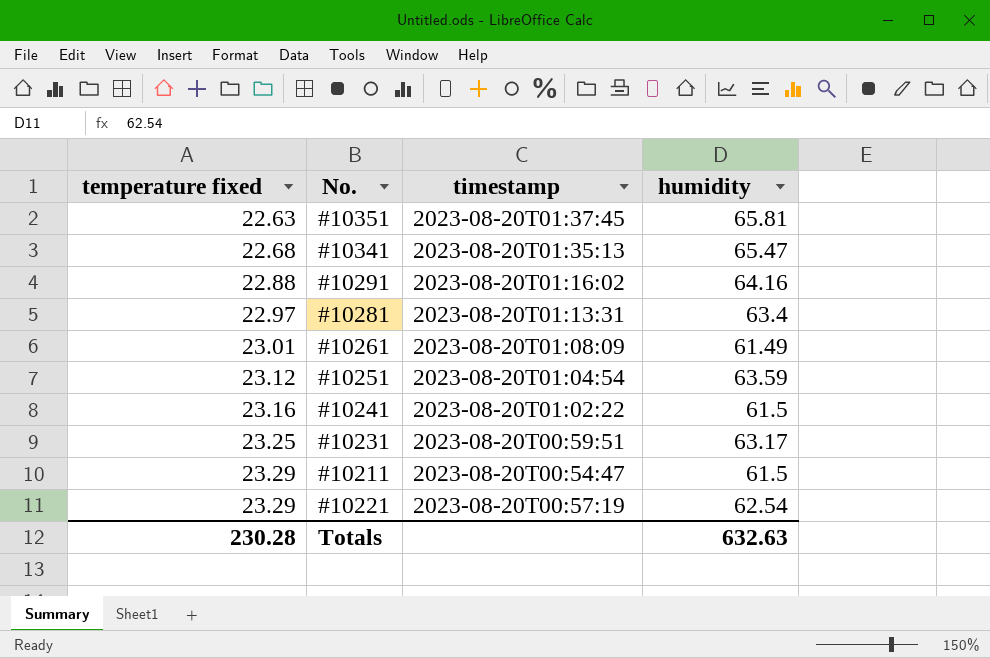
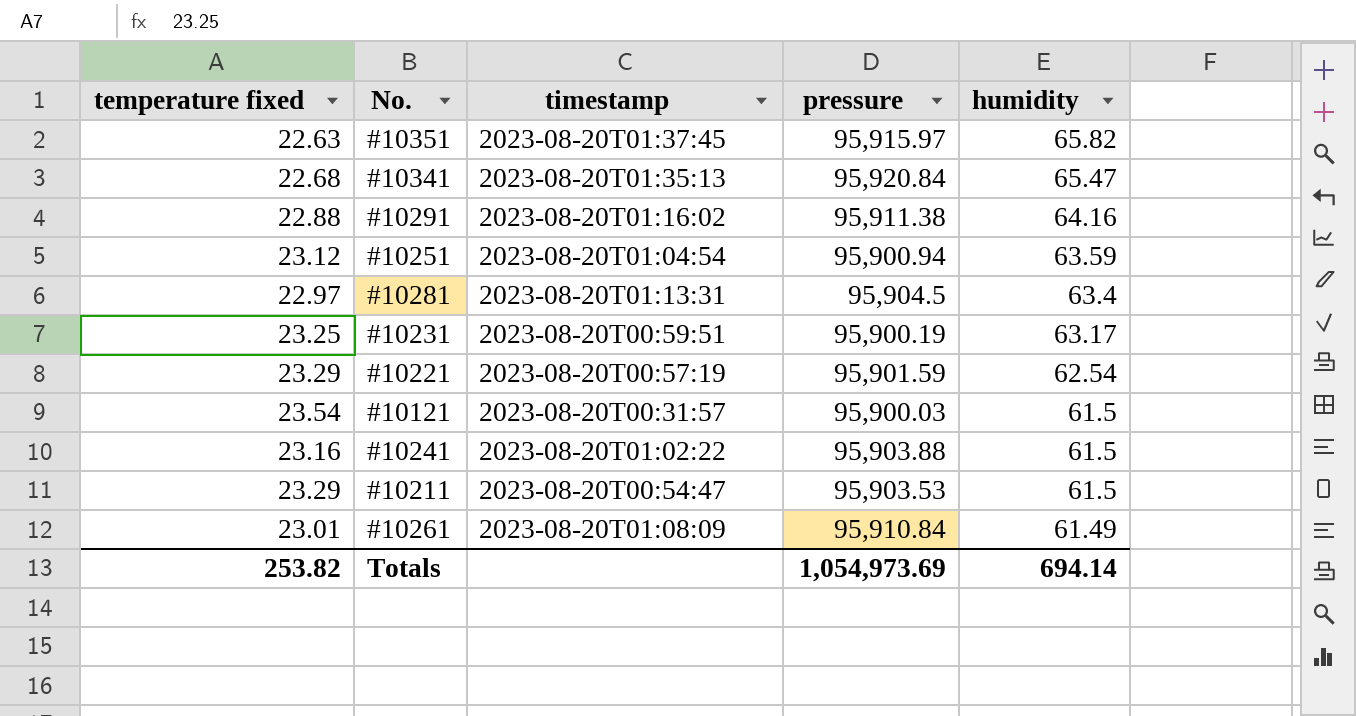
row order: temperature fixed ascending -> humidity descending
column pressure | position: none -> 4
#10351 | humidity: 65.81 -> 65.82
row #10121: none -> 23.54 | 2023-08-20T00:31:57 | 95,900.03 | 61.5
Totals | temperature fixed: 230.28 -> 253.82
Totals | humidity: 632.63 -> 694.14

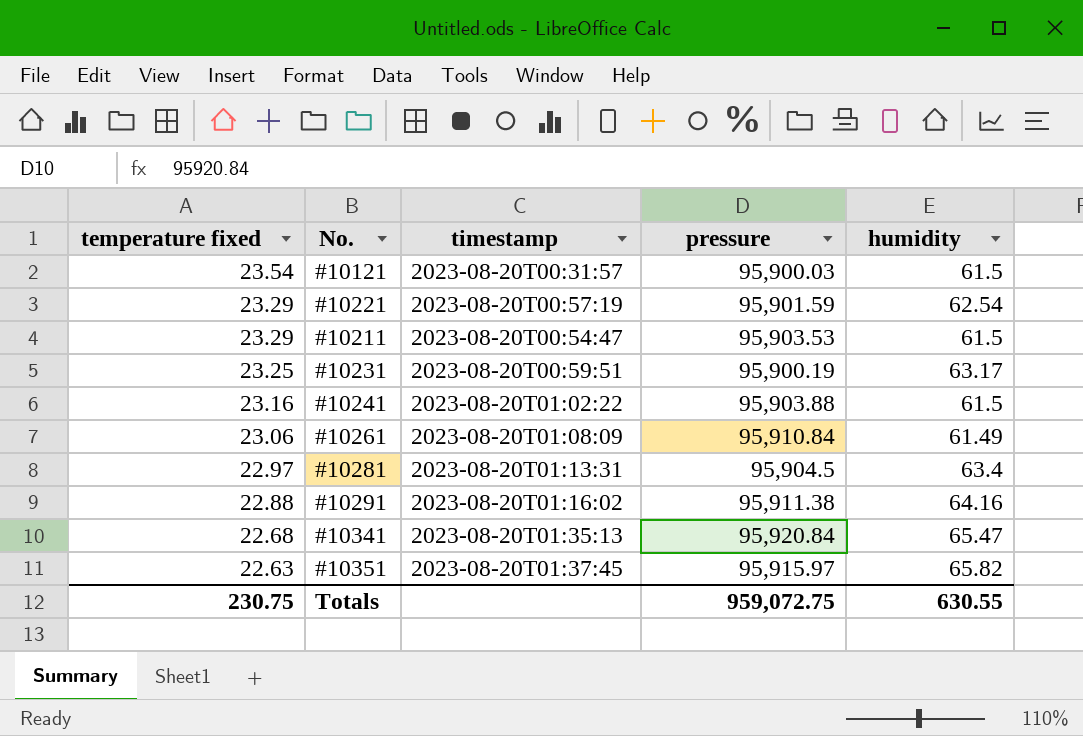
row order: humidity descending -> temperature fixed descending
row #10251: 23.12 | 2023-08-20T01:04:54 | 95,900.94 | 63.59 -> none
#10261 | temperature fixed: 23.01 -> 23.06
Totals | temperature fixed: 253.82 -> 230.75
Totals | pressure: 1,054,973.69 -> 959,072.75
Totals | humidity: 694.14 -> 630.55

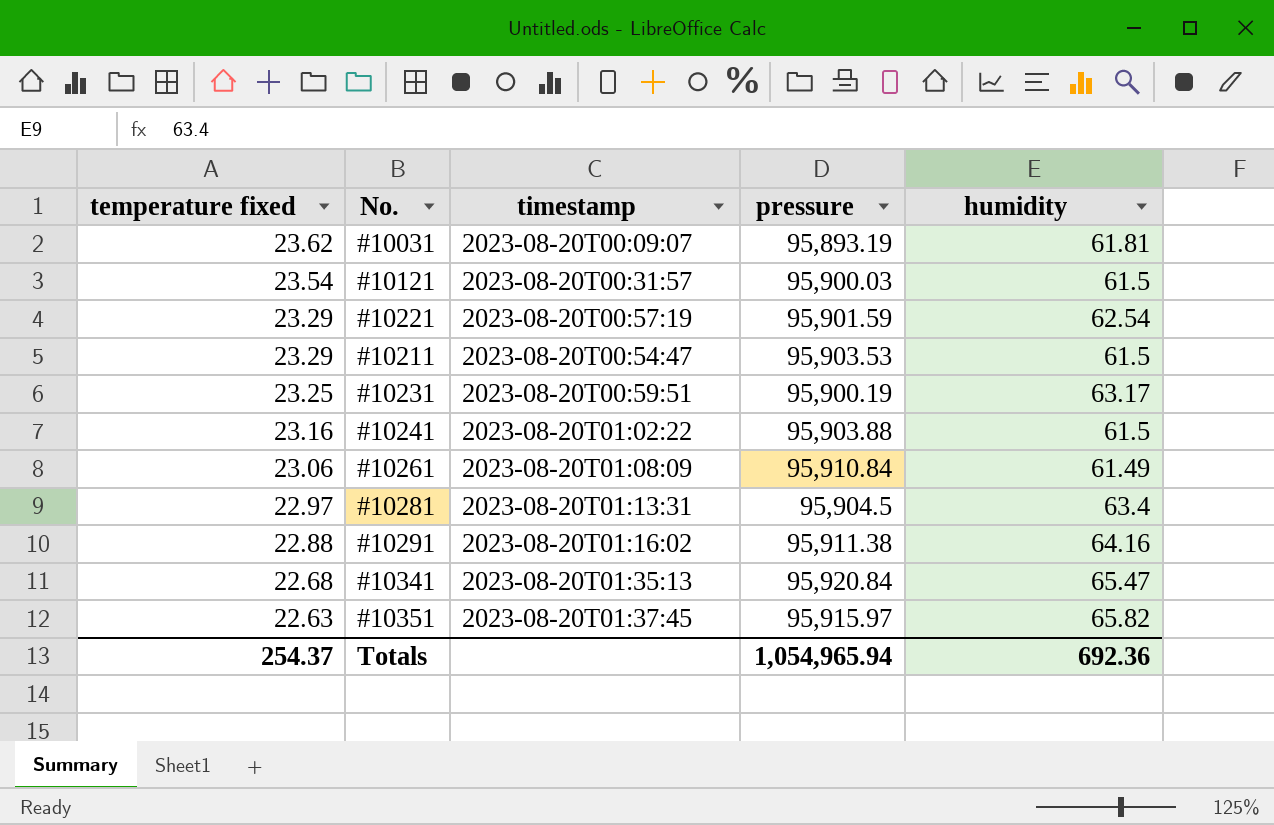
row #10031: none -> 23.62 | 2023-08-20T00:09:07 | 95,893.19 | 61.81
Totals | temperature fixed: 230.75 -> 254.37
Totals | pressure: 959,072.75 -> 1,054,965.94
Totals | humidity: 630.55 -> 692.36

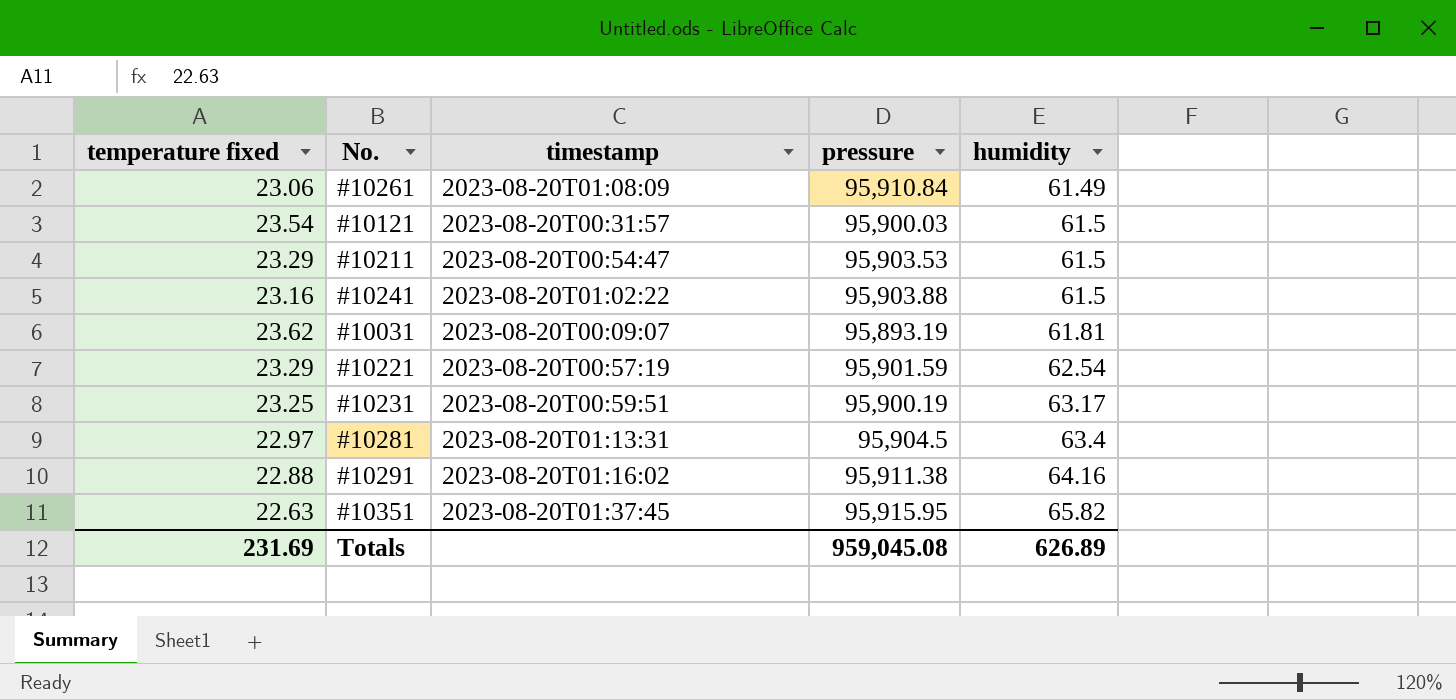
row order: temperature fixed descending -> humidity ascending
row #10341: 22.68 | 2023-08-20T01:35:13 | 95,920.84 | 65.47 -> none
#10351 | pressure: 95,915.97 -> 95,915.95
Totals | temperature fixed: 254.37 -> 231.69
Totals | pressure: 1,054,965.94 -> 959,045.08
Totals | humidity: 692.36 -> 626.89

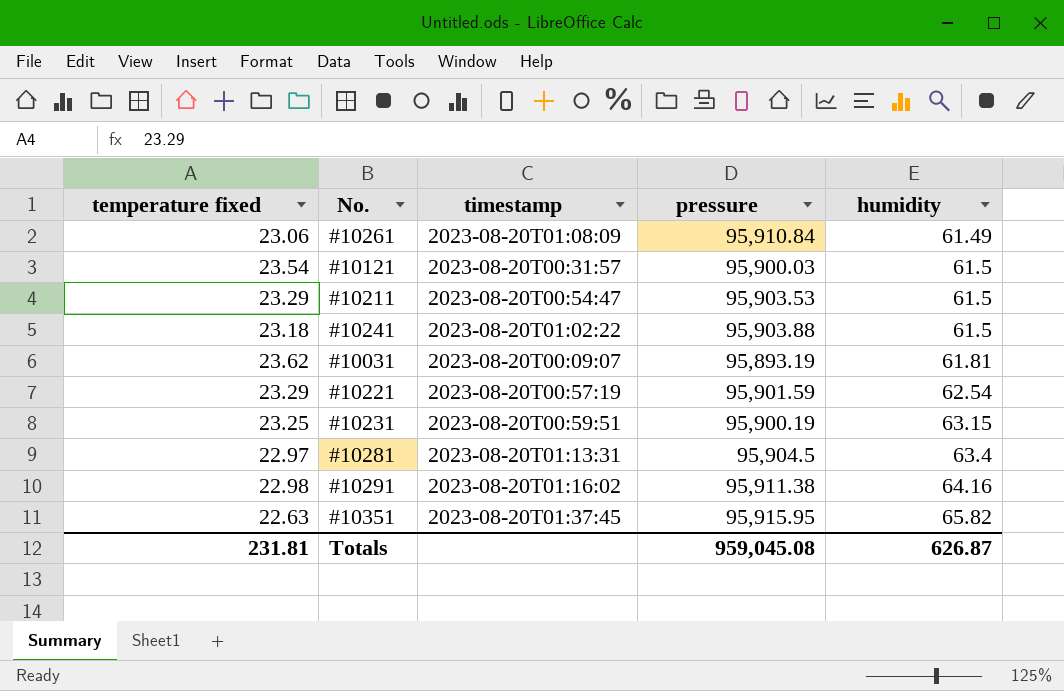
#10241 | temperature fixed: 23.16 -> 23.18
#10231 | humidity: 63.17 -> 63.15
#10291 | temperature fixed: 22.88 -> 22.98
Totals | temperature fixed: 231.69 -> 231.81
Totals | humidity: 626.89 -> 626.87

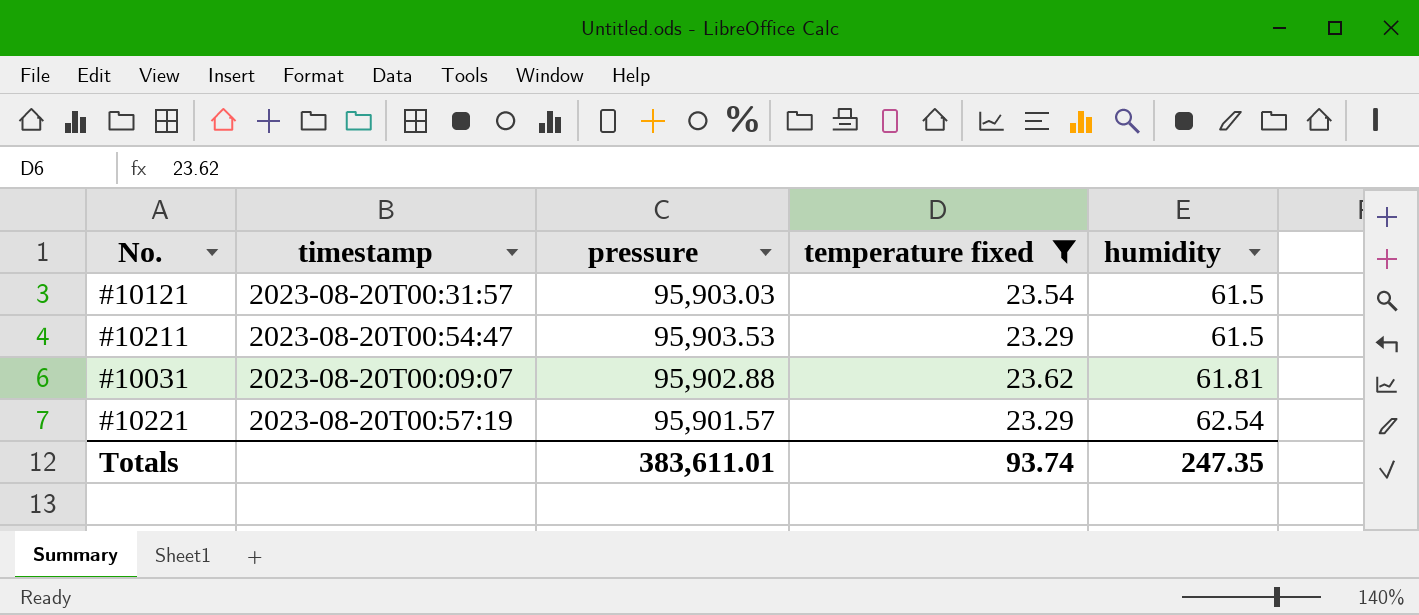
filter: none -> temperature fixed >= 23.29
column temperature fixed | position: 1 -> 4
#10121 | pressure: 95,900.03 -> 95,903.03
#10031 | pressure: 95,893.19 -> 95,902.88
#10221 | pressure: 95,901.59 -> 95,901.57
Totals | pressure: 959,045.08 -> 383,611.01
Totals | temperature fixed: 231.81 -> 93.74
Totals | humidity: 626.87 -> 247.35

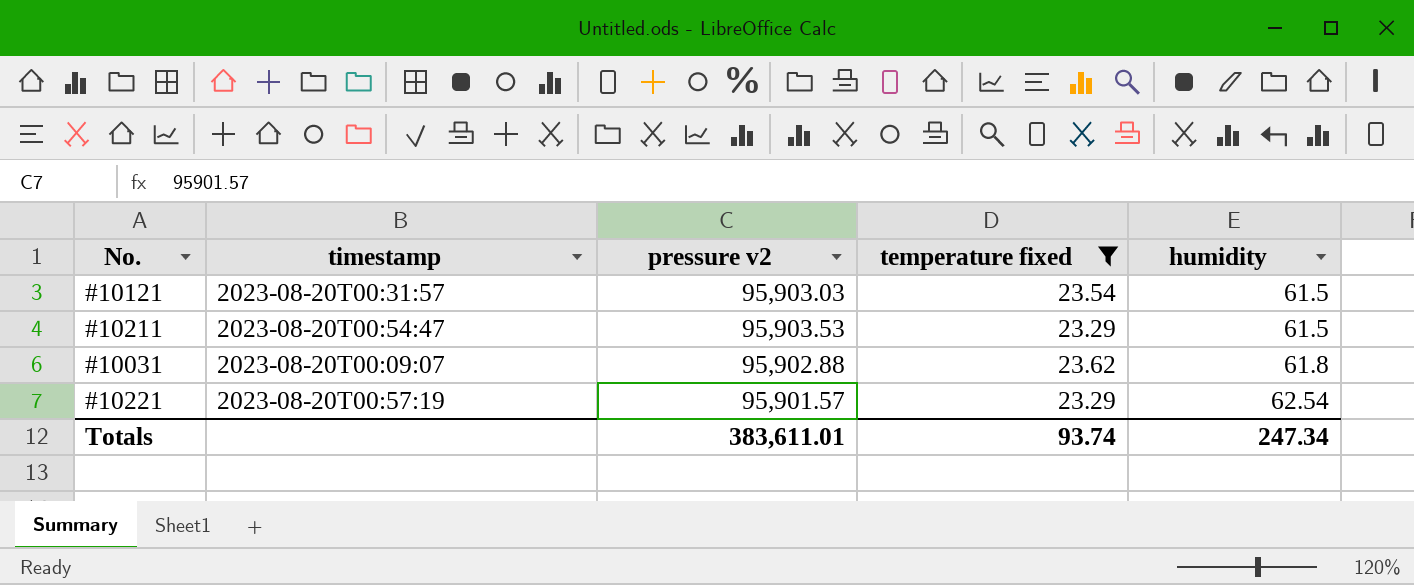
column name: pressure -> pressure v2
#10031 | humidity: 61.81 -> 61.8
Totals | humidity: 247.35 -> 247.34

